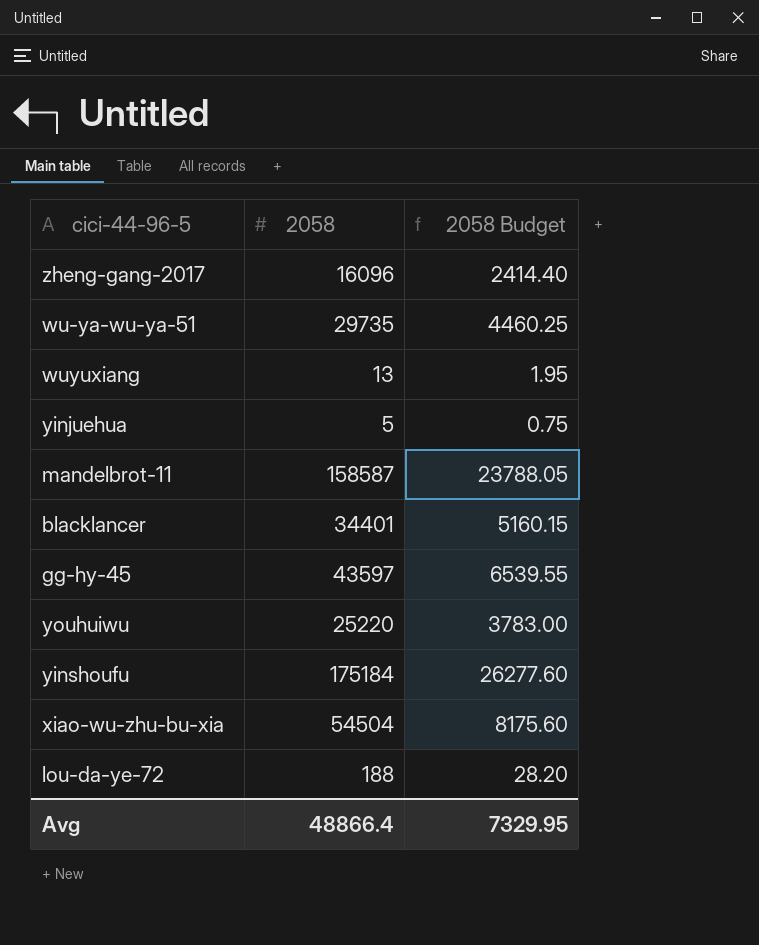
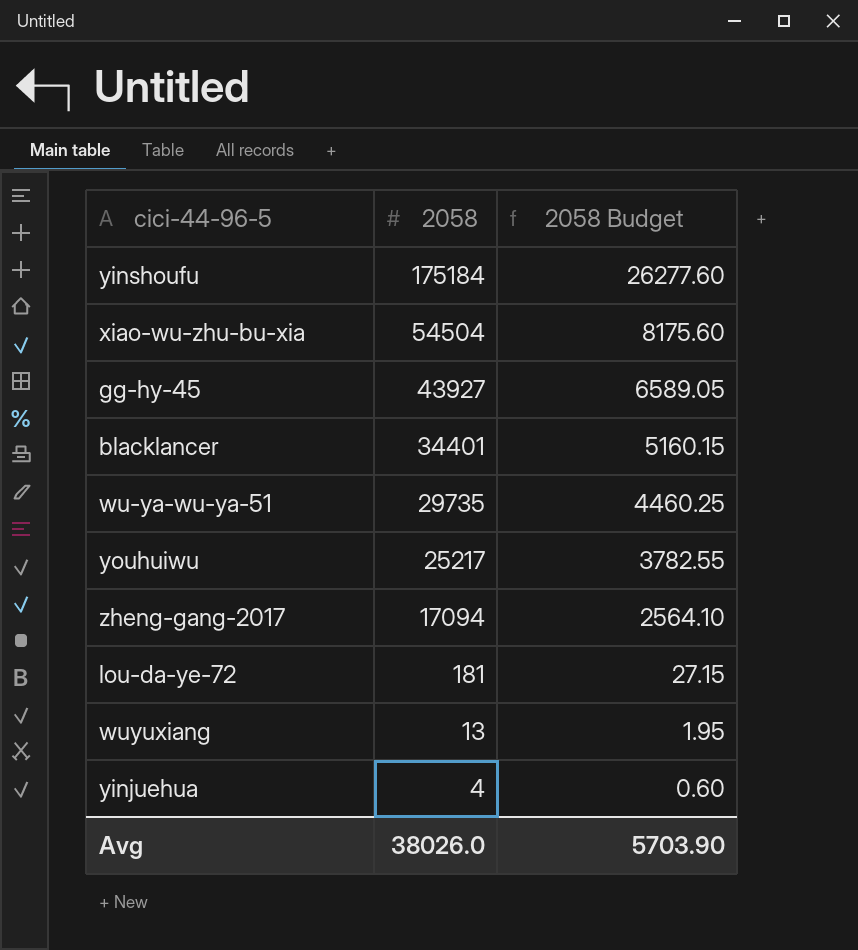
row order: none -> 2058 descending
row mandelbrot-11: 158587 | 23788.05 -> none
gg-hy-45 | 2058: 43597 -> 43927
gg-hy-45 | 2058 Budget: 6539.55 -> 6589.05
youhuiwu | 2058: 25220 -> 25217
youhuiwu | 2058 Budget: 3783.00 -> 3782.55
zheng-gang-2017 | 2058: 16096 -> 17094
zheng-gang-2017 | 2058 Budget: 2414.40 -> 2564.10
lou-da-ye-72 | 2058: 188 -> 181
lou-da-ye-72 | 2058 Budget: 28.20 -> 27.15
yinjuehua | 2058: 5 -> 4
yinjuehua | 2058 Budget: 0.75 -> 0.60
Avg | 2058: 48866.4 -> 38026.0
Avg | 2058 Budget: 7329.95 -> 5703.90

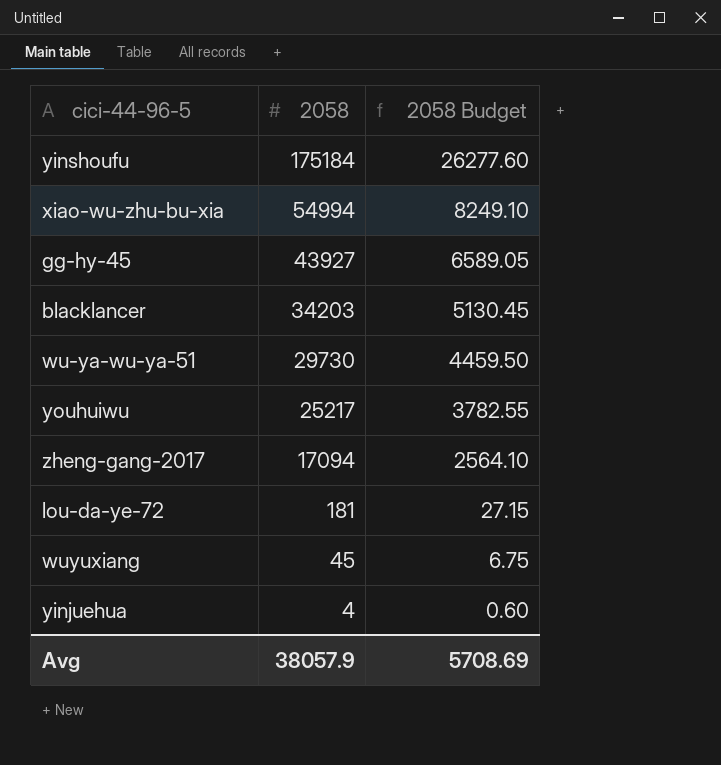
xiao-wu-zhu-bu-xia | 2058: 54504 -> 54994
xiao-wu-zhu-bu-xia | 2058 Budget: 8175.60 -> 8249.10
blacklancer | 2058: 34401 -> 34203
blacklancer | 2058 Budget: 5160.15 -> 5130.45
wu-ya-wu-ya-51 | 2058: 29735 -> 29730
wu-ya-wu-ya-51 | 2058 Budget: 4460.25 -> 4459.50
wuyuxiang | 2058: 13 -> 45
wuyuxiang | 2058 Budget: 1.95 -> 6.75
Avg | 2058: 38026.0 -> 38057.9
Avg | 2058 Budget: 5703.90 -> 5708.69

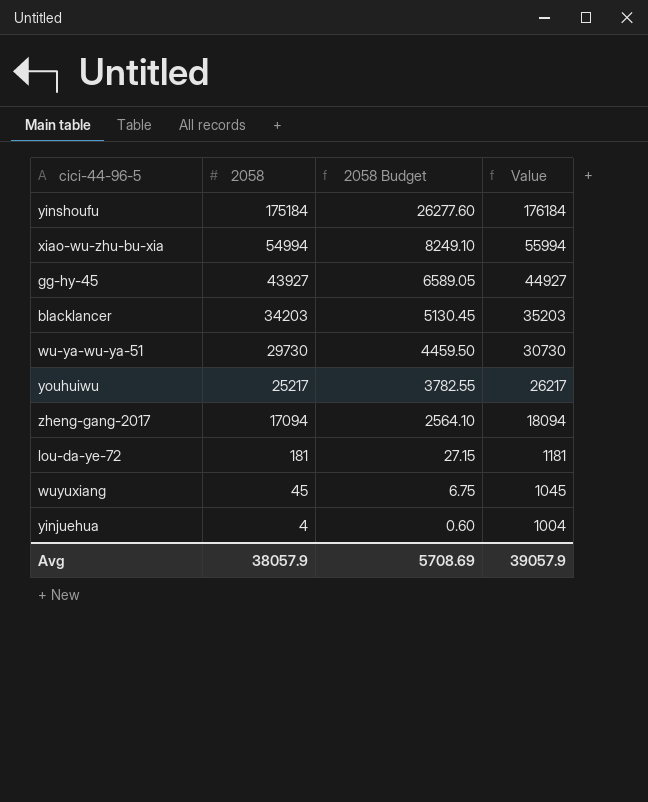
column Value | formula: none -> [2058] + 1000

